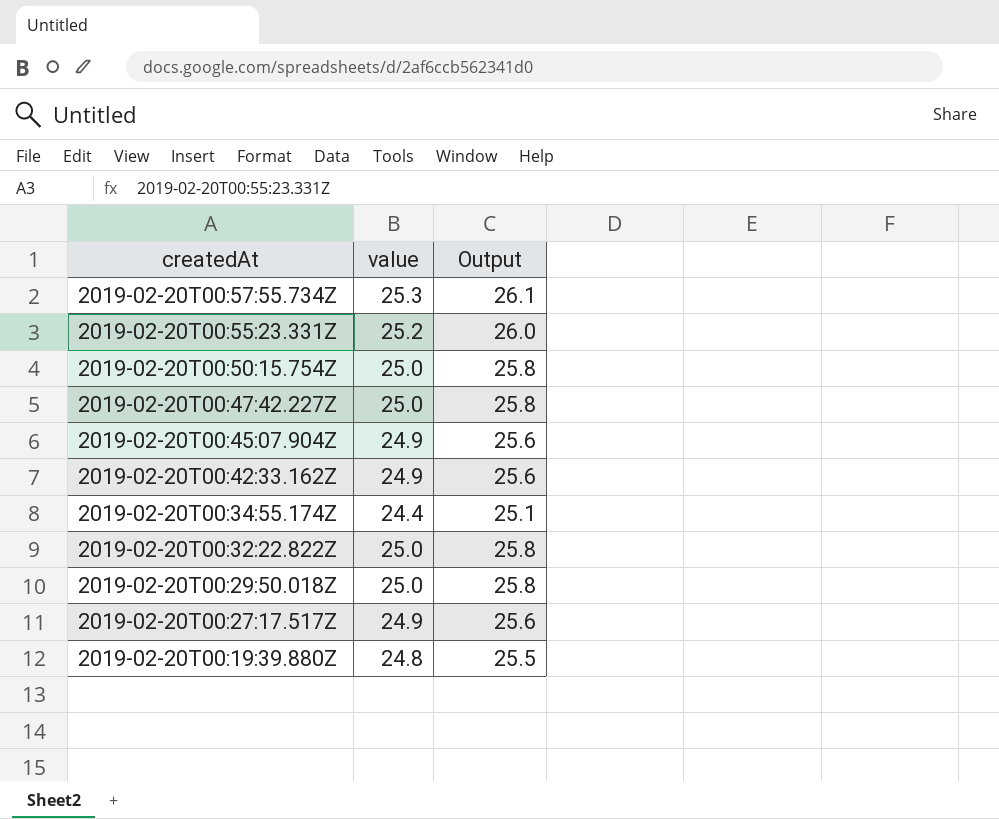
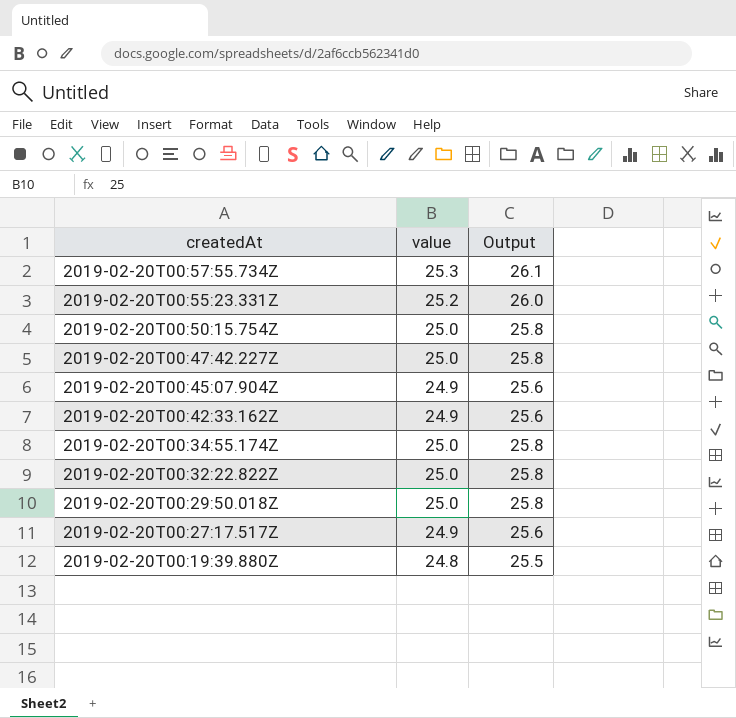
2019-02-20T00:34:55.174Z | value: 24.4 -> 25.0
2019-02-20T00:34:55.174Z | Output: 25.1 -> 25.8

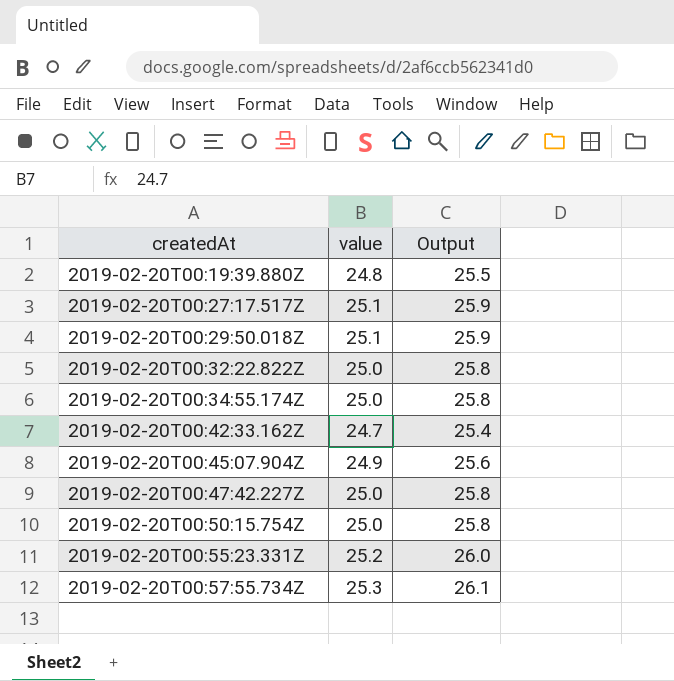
row order: createdAt descending -> createdAt ascending
2019-02-20T00:27:17.517Z | value: 24.9 -> 25.1
2019-02-20T00:27:17.517Z | Output: 25.6 -> 25.9
2019-02-20T00:29:50.018Z | value: 25.0 -> 25.1
2019-02-20T00:29:50.018Z | Output: 25.8 -> 25.9
2019-02-20T00:42:33.162Z | value: 24.9 -> 24.7
2019-02-20T00:42:33.162Z | Output: 25.6 -> 25.4

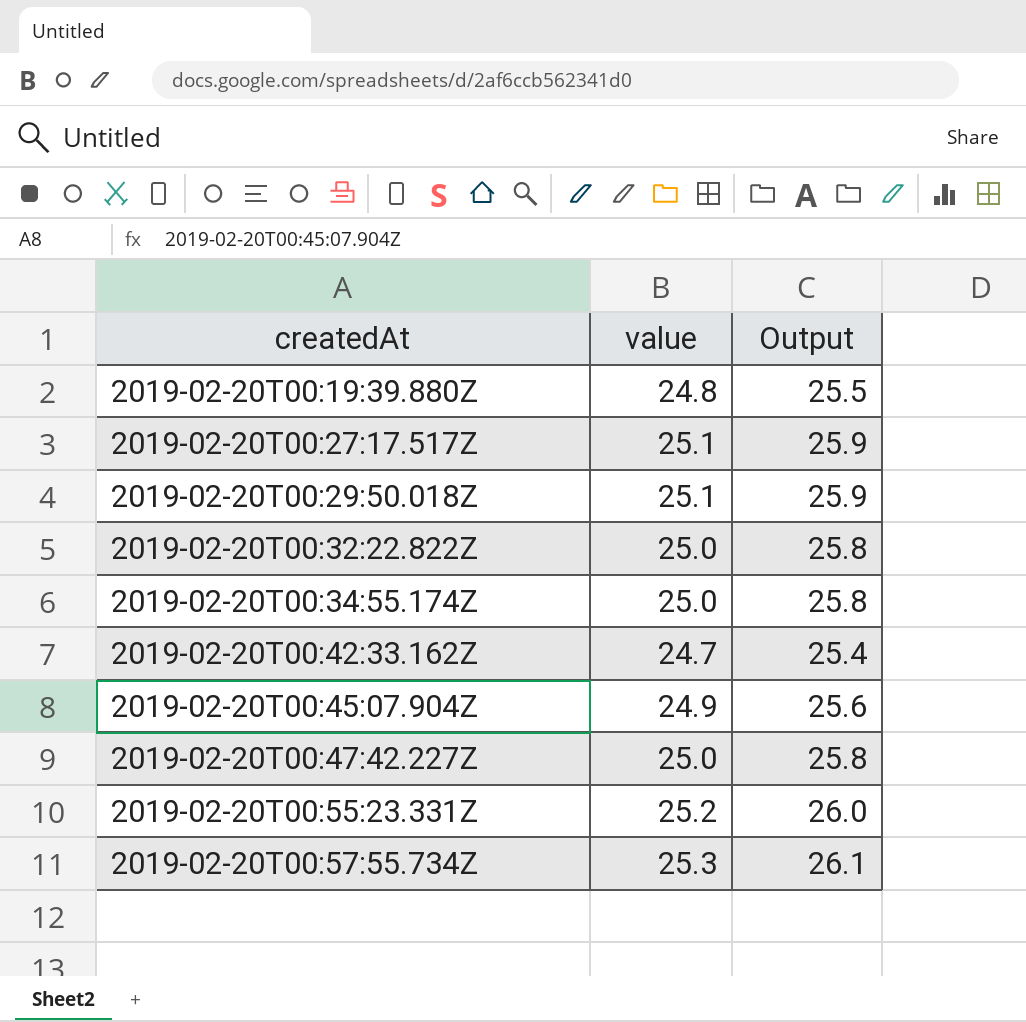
row 2019-02-20T00:50:15.754Z: 25.0 | 25.8 -> none

